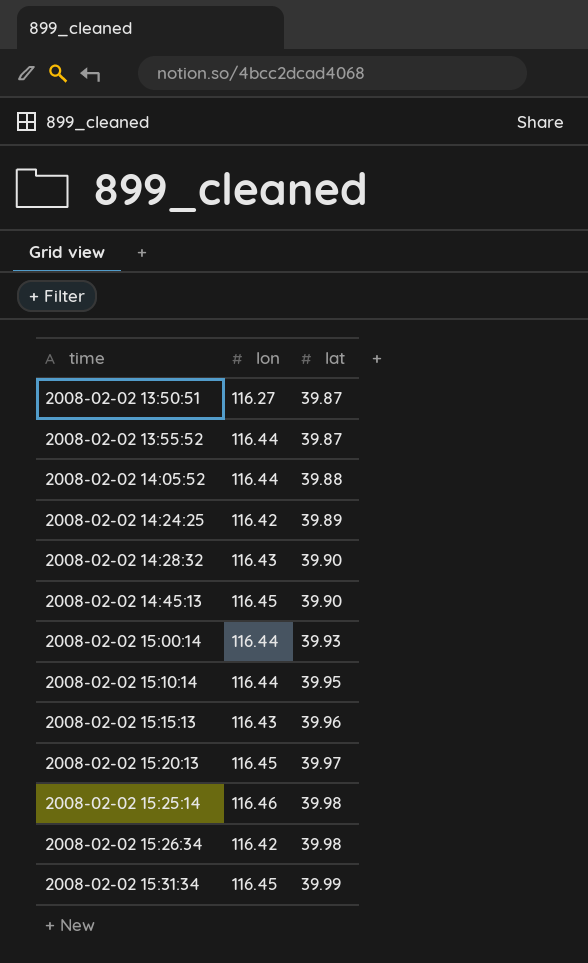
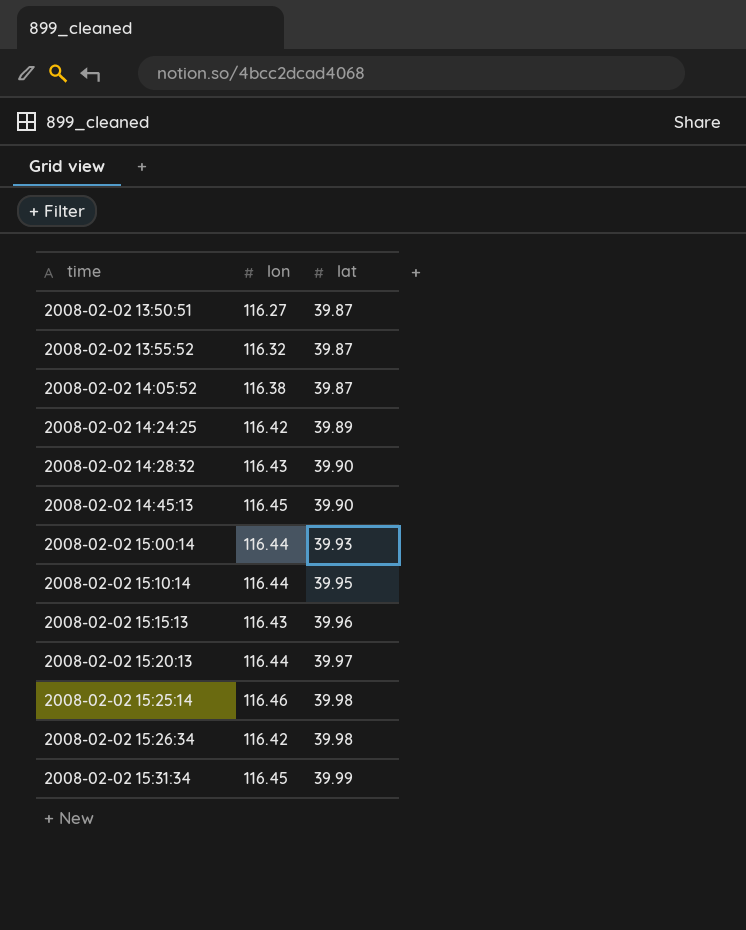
2008-02-02 13:55:52 | lon: 116.44 -> 116.32
2008-02-02 14:05:52 | lon: 116.44 -> 116.38
2008-02-02 14:05:52 | lat: 39.88 -> 39.87
2008-02-02 15:20:13 | lon: 116.45 -> 116.44

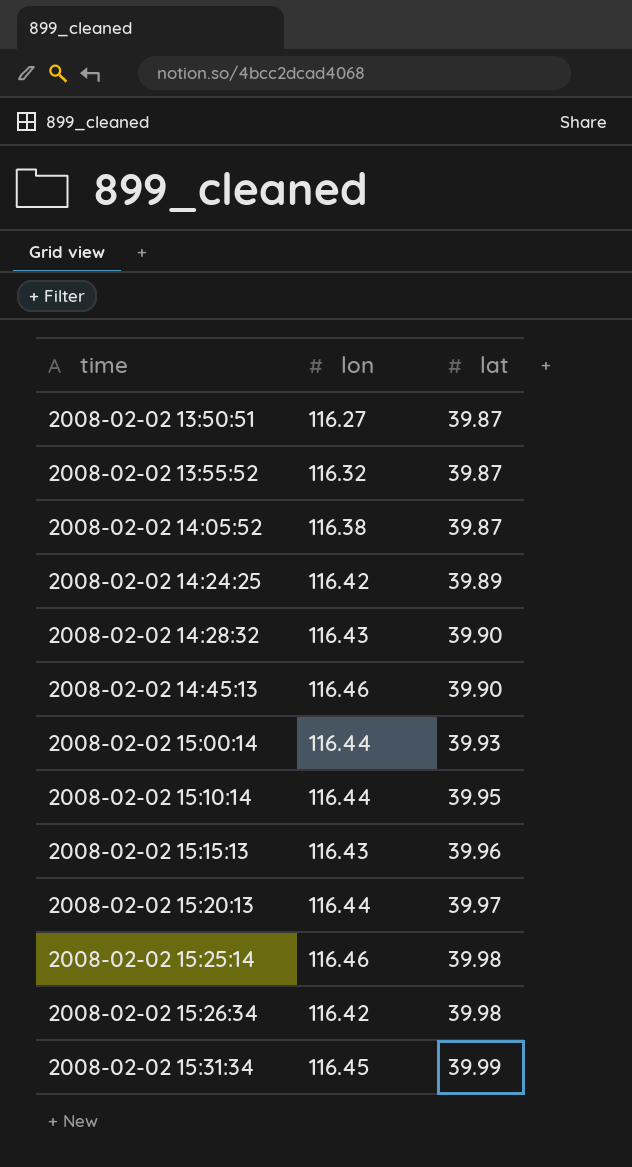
2008-02-02 14:45:13 | lon: 116.45 -> 116.46

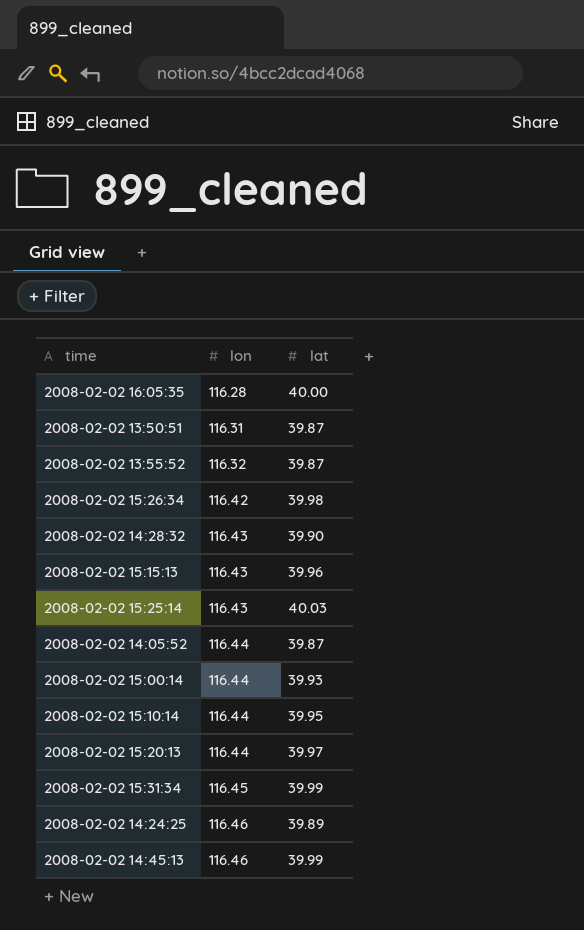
row order: time ascending -> lon ascending
row 2008-02-02 16:05:35: none -> 116.28 | 40.00
2008-02-02 13:50:51 | lon: 116.27 -> 116.31
2008-02-02 15:25:14 | lon: 116.46 -> 116.43
2008-02-02 15:25:14 | lat: 39.98 -> 40.03
2008-02-02 14:05:52 | lon: 116.38 -> 116.44
2008-02-02 14:24:25 | lon: 116.42 -> 116.46
2008-02-02 14:45:13 | lat: 39.90 -> 39.99

